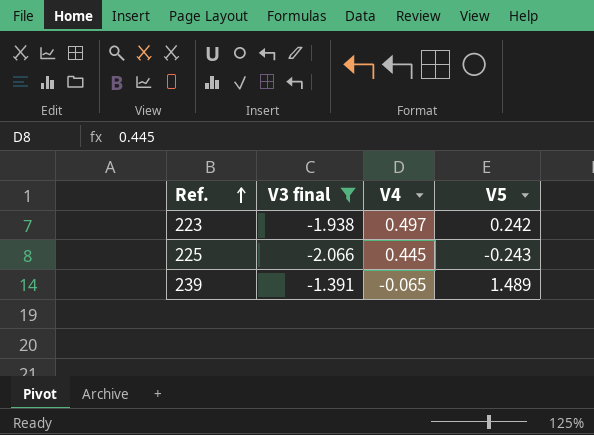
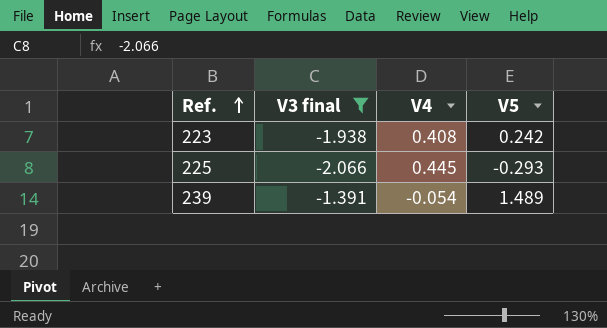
223 | V4: 0.497 -> 0.408
225 | V5: -0.243 -> -0.293
239 | V4: -0.065 -> -0.054

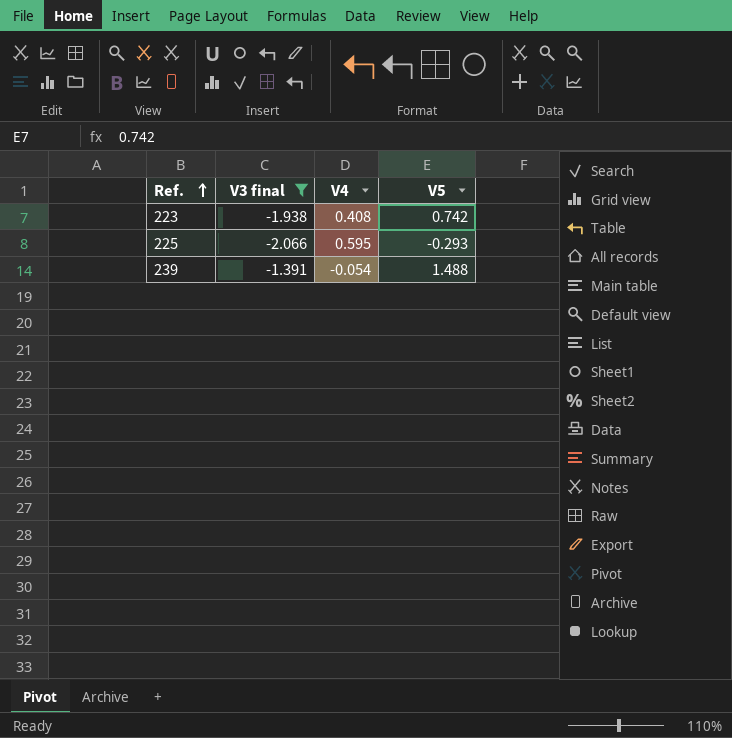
223 | V5: 0.242 -> 0.742
225 | V4: 0.445 -> 0.595
239 | V5: 1.489 -> 1.488

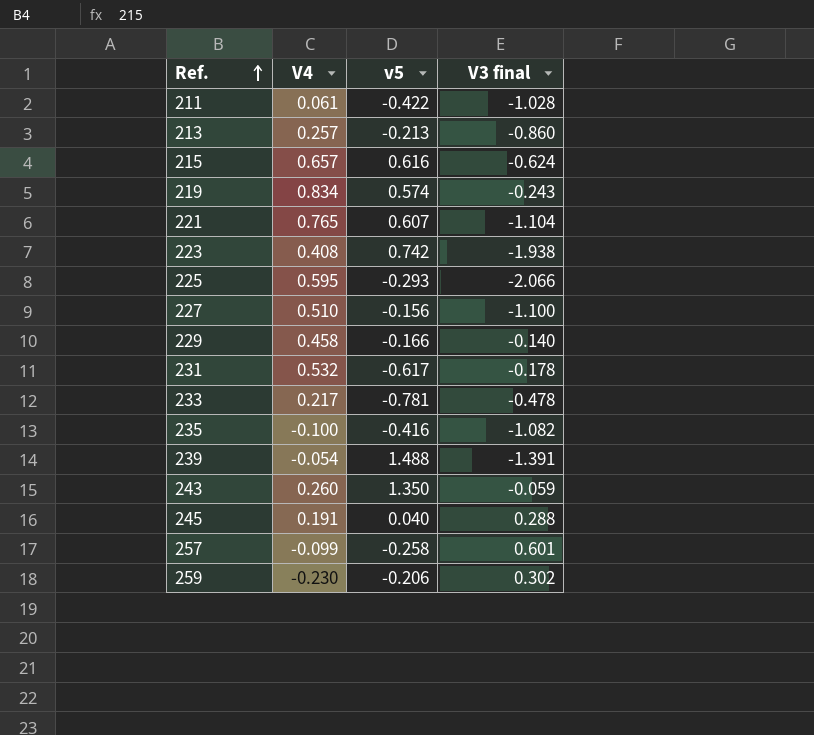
filter: V3 final <= -1.391 -> none
column name: V5 -> v5
column V3 final | position: 2 -> 4

